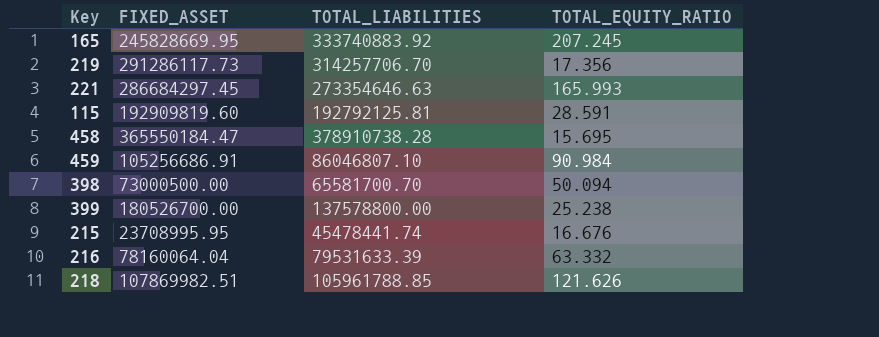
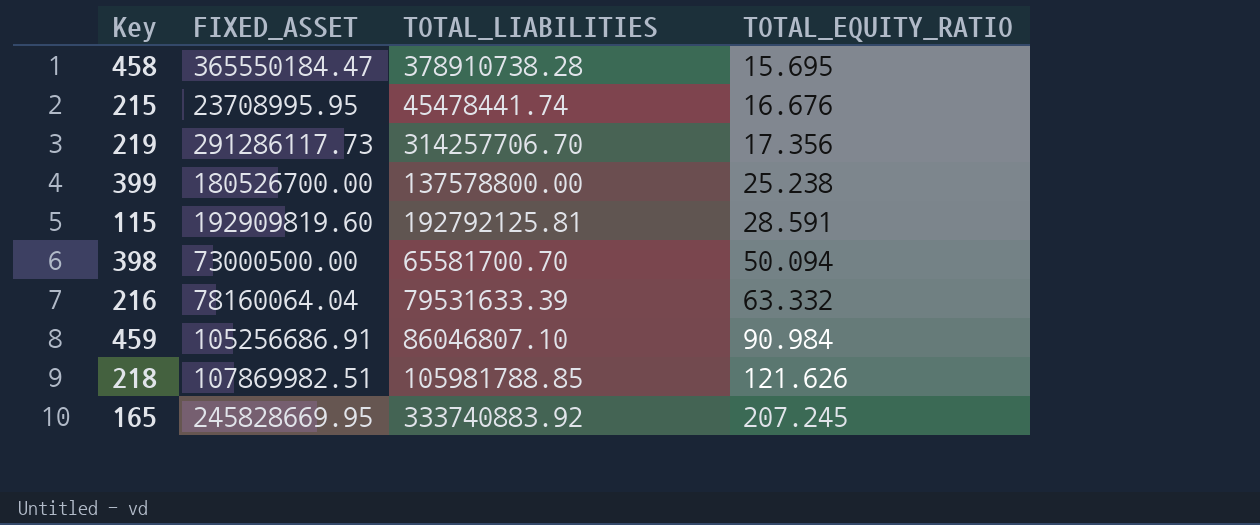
row order: none -> TOTAL_EQUITY_RATIO ascending
row 221: 286684297.45 | 273354646.63 | 165.993 -> none
218 | TOTAL_LIABILITIES: 105961788.85 -> 105981788.85

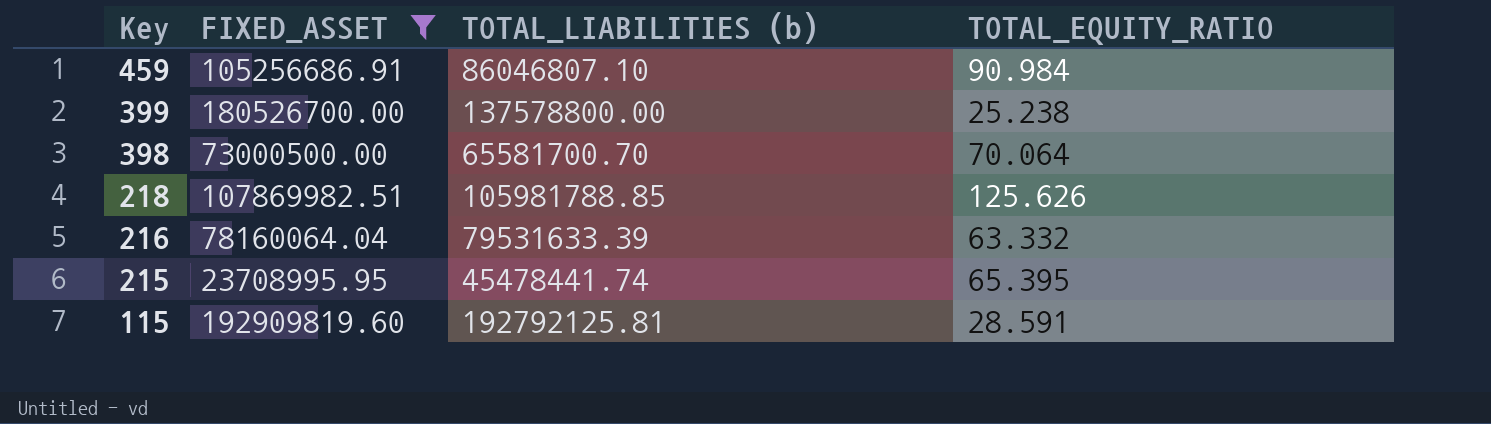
filter: none -> FIXED_ASSET <= 192909819.60
row order: TOTAL_EQUITY_RATIO ascending -> Key descending
column name: TOTAL_LIABILITIES -> TOTAL_LIABILITIES (b)
398 | TOTAL_EQUITY_RATIO: 50.094 -> 70.064
218 | TOTAL_EQUITY_RATIO: 121.626 -> 125.626
215 | TOTAL_EQUITY_RATIO: 16.676 -> 65.395

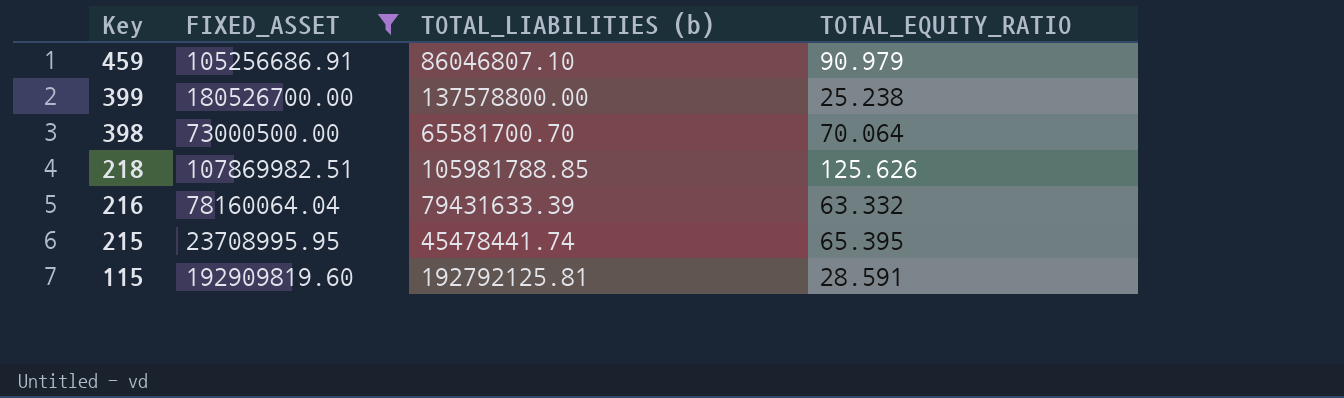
459 | TOTAL_EQUITY_RATIO: 90.984 -> 90.979
216 | TOTAL_LIABILITIES (b): 79531633.39 -> 79431633.39

